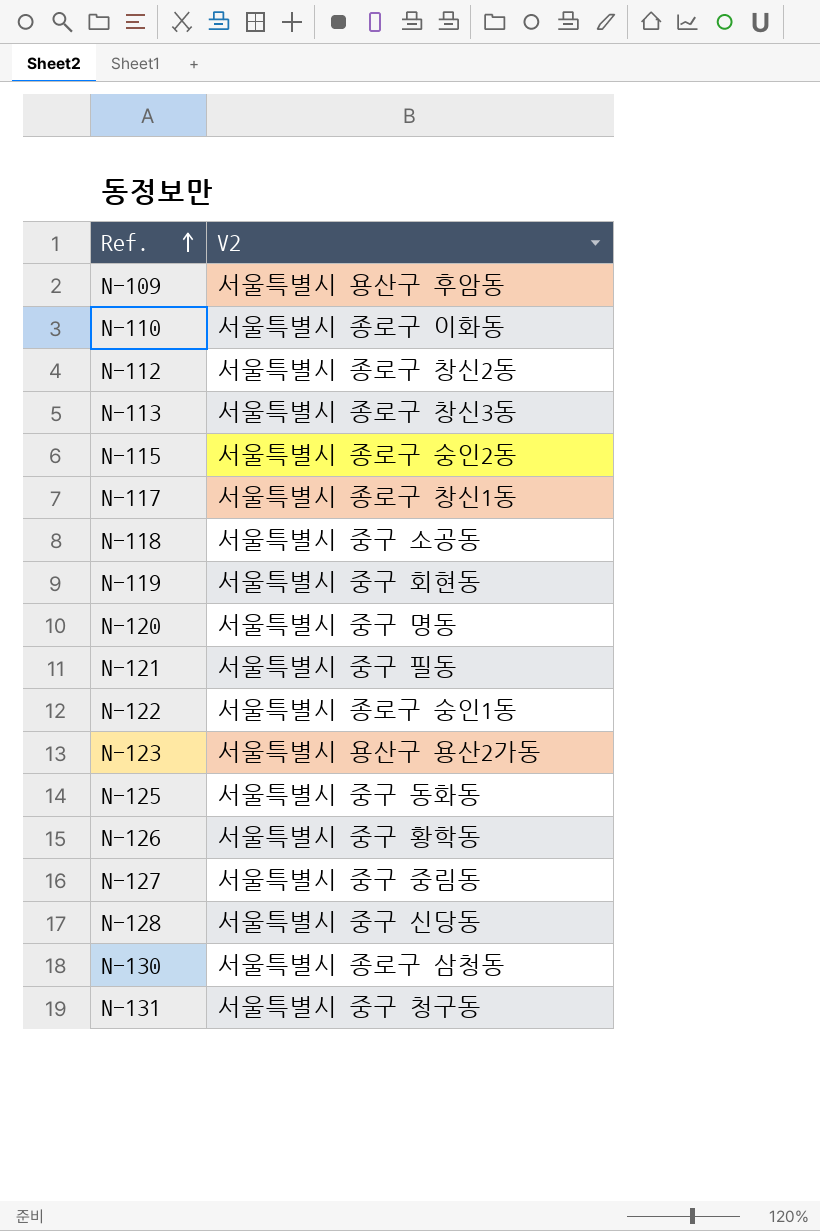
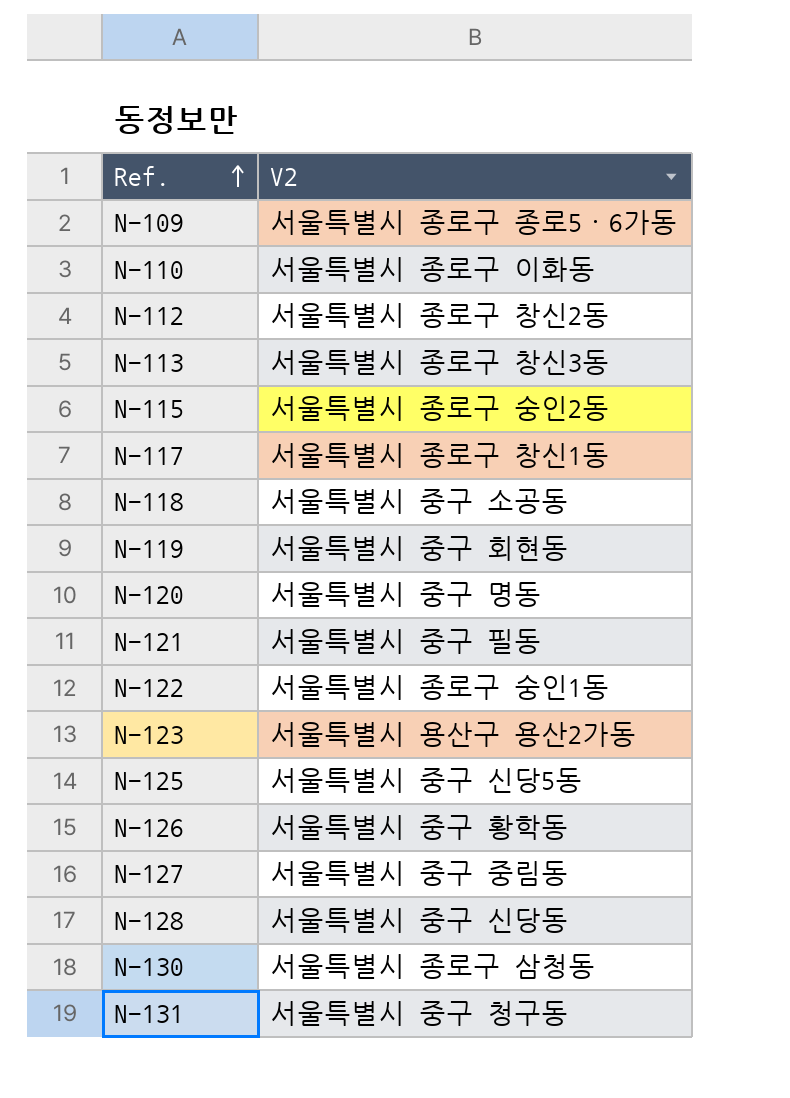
N-109 | V2: 서울특별시 용산구 후암동 -> 서울특별시 종로구 종로5·6가동
N-125 | V2: 서울특별시 중구 동화동 -> 서울특별시 중구 신당5동

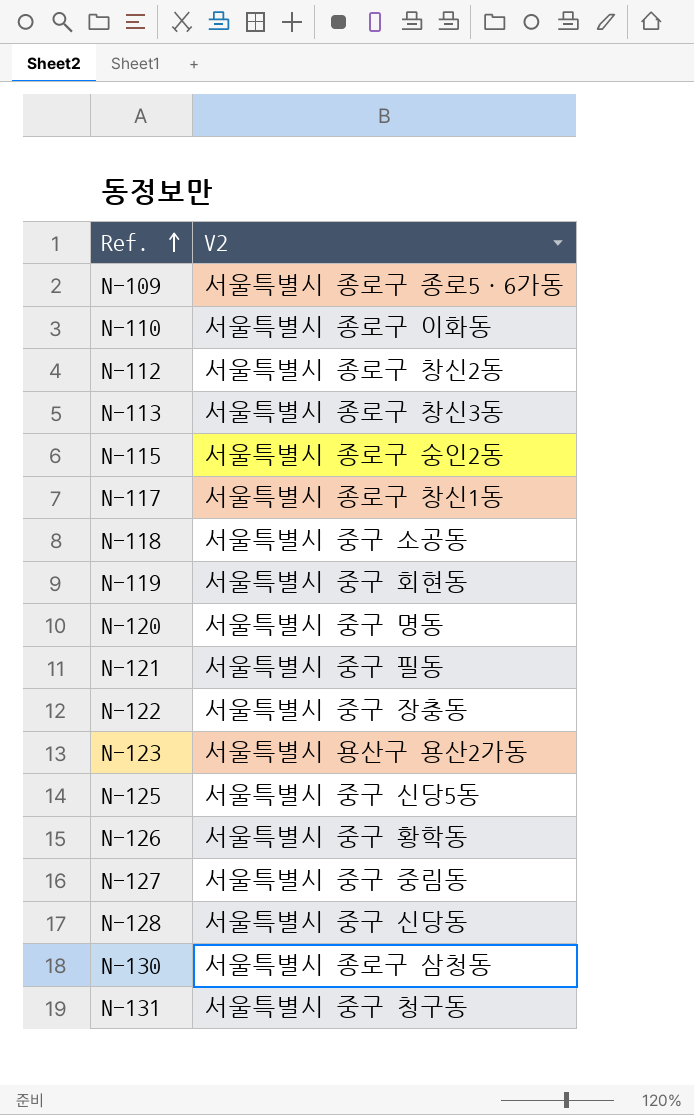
N-122 | V2: 서울특별시 종로구 숭인1동 -> 서울특별시 중구 장충동

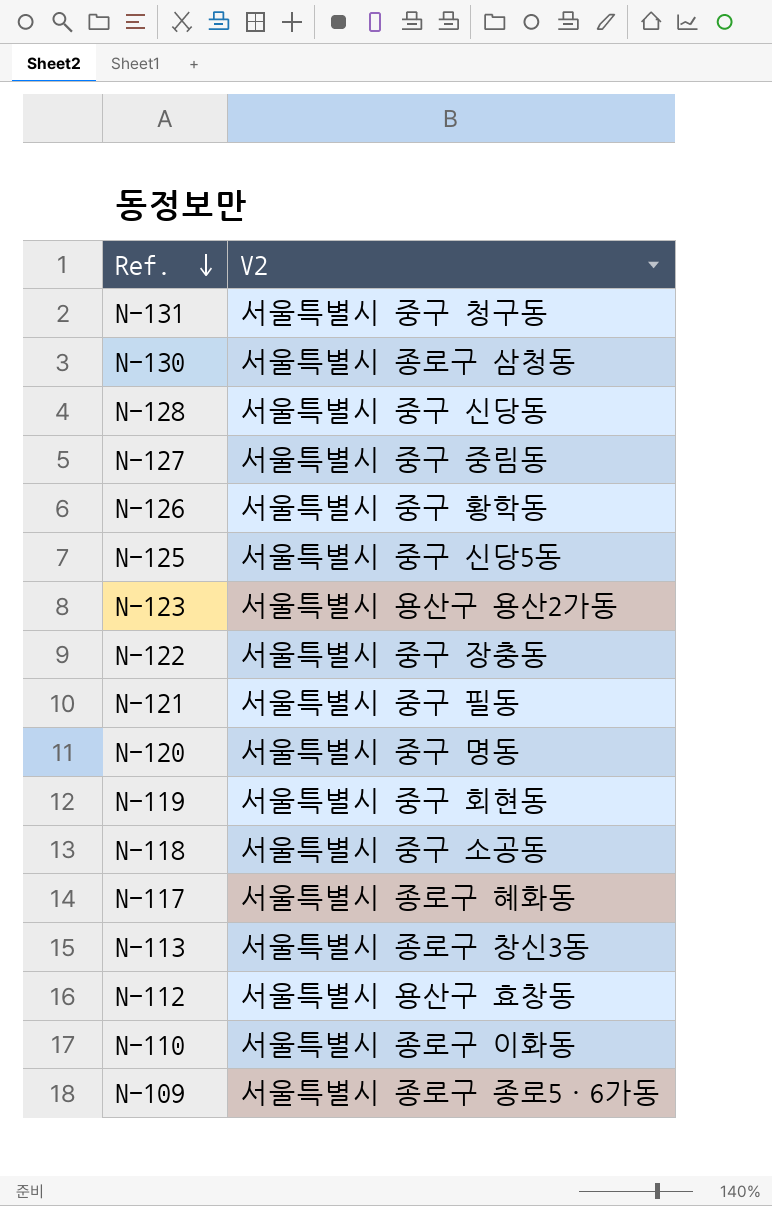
row order: Ref. ascending -> Ref. descending
row N-115: 서울특별시 종로구 숭인2동 -> none
N-117 | V2: 서울특별시 종로구 창신1동 -> 서울특별시 종로구 혜화동
N-112 | V2: 서울특별시 종로구 창신2동 -> 서울특별시 용산구 효창동

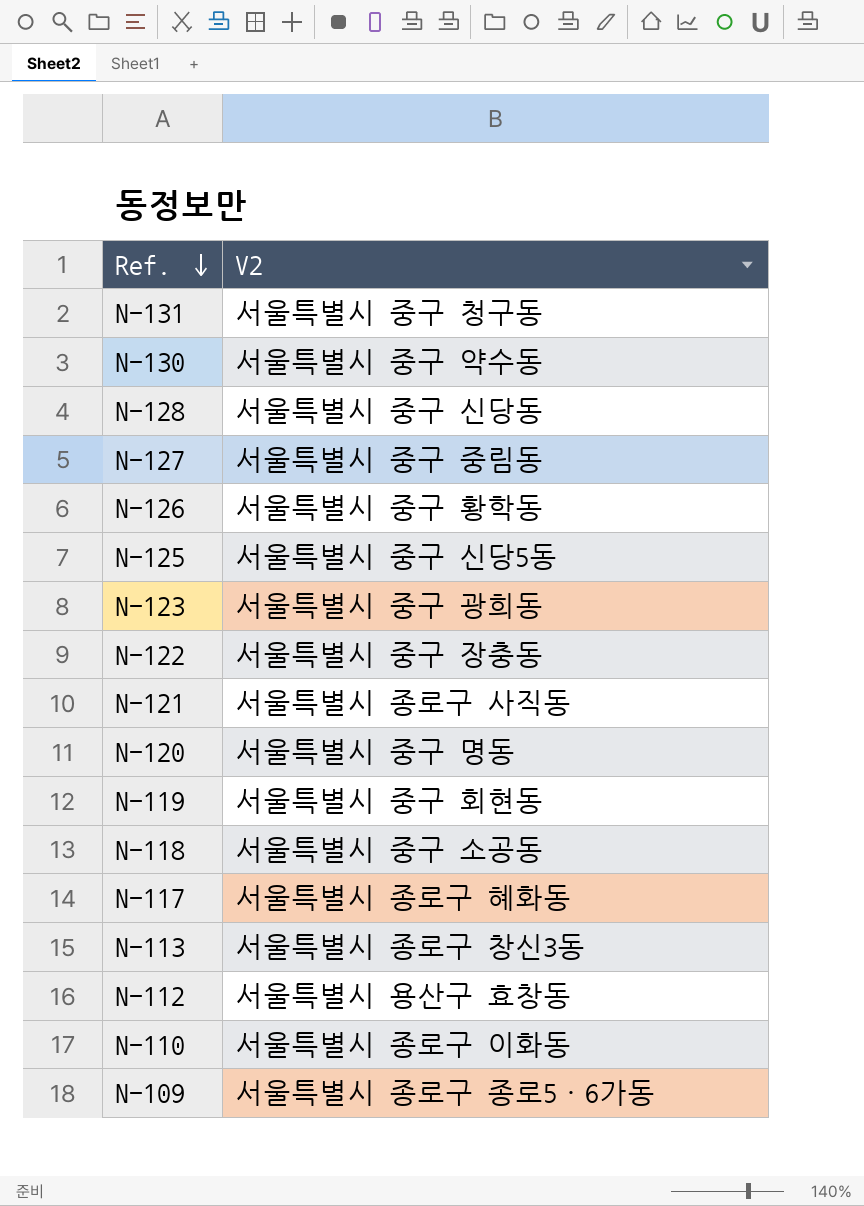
N-130 | V2: 서울특별시 종로구 삼청동 -> 서울특별시 중구 약수동
N-123 | V2: 서울특별시 용산구 용산2가동 -> 서울특별시 중구 광희동
N-121 | V2: 서울특별시 중구 필동 -> 서울특별시 종로구 사직동

